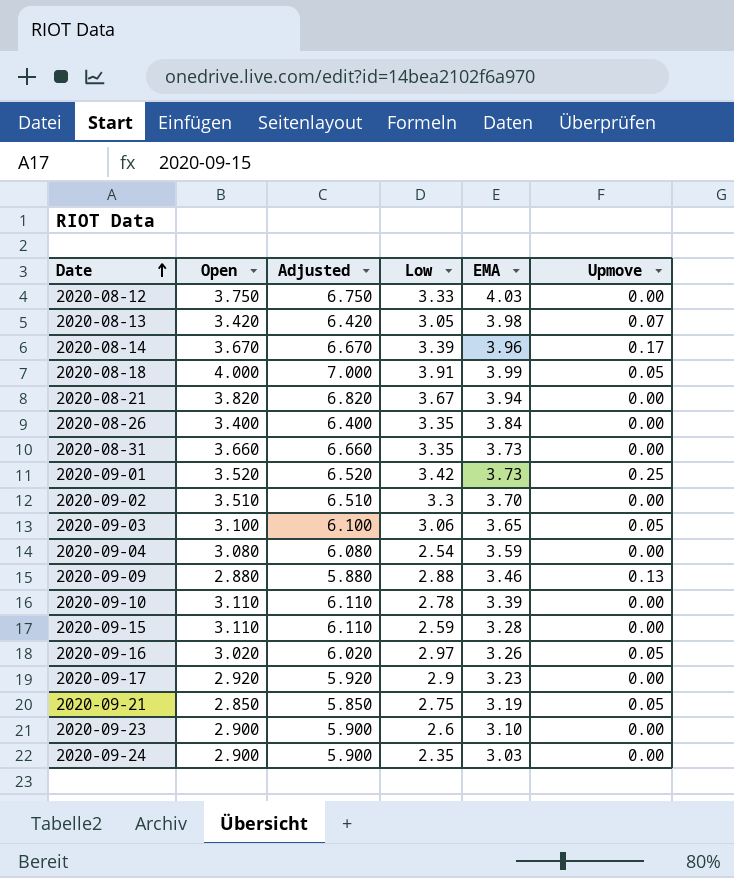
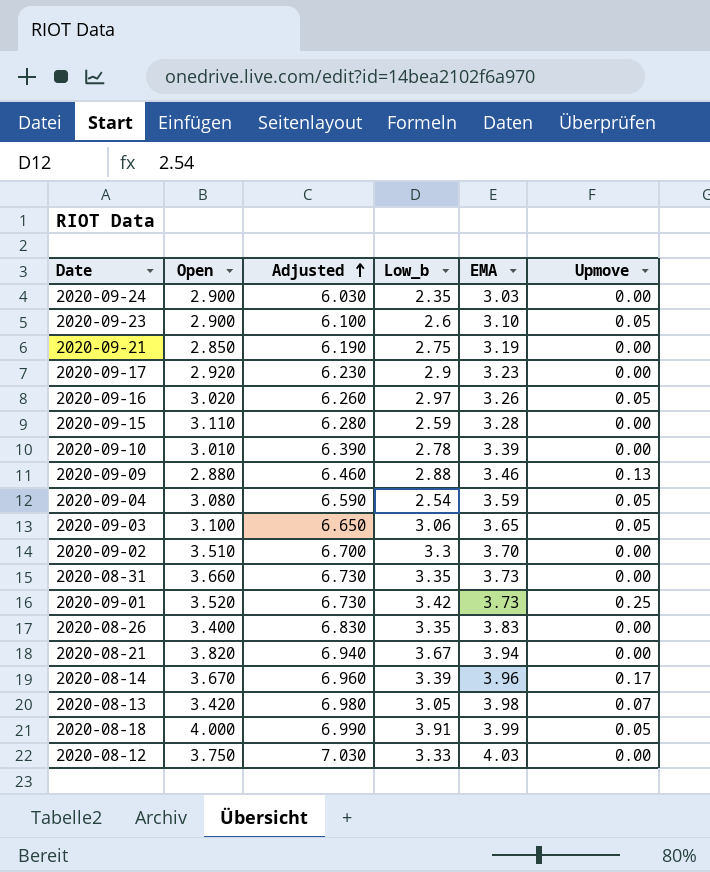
row order: Date ascending -> Adjusted ascending
column Adjusted | formula: [Open] + 3 -> [EMA] + 3
column name: Low -> Low_b
2020-09-23 | Upmove: 0.00 -> 0.05
2020-09-21 | Upmove: 0.05 -> 0.00
2020-09-10 | Open: 3.110 -> 3.010
2020-09-04 | Upmove: 0.00 -> 0.05
2020-08-26 | EMA: 3.84 -> 3.83

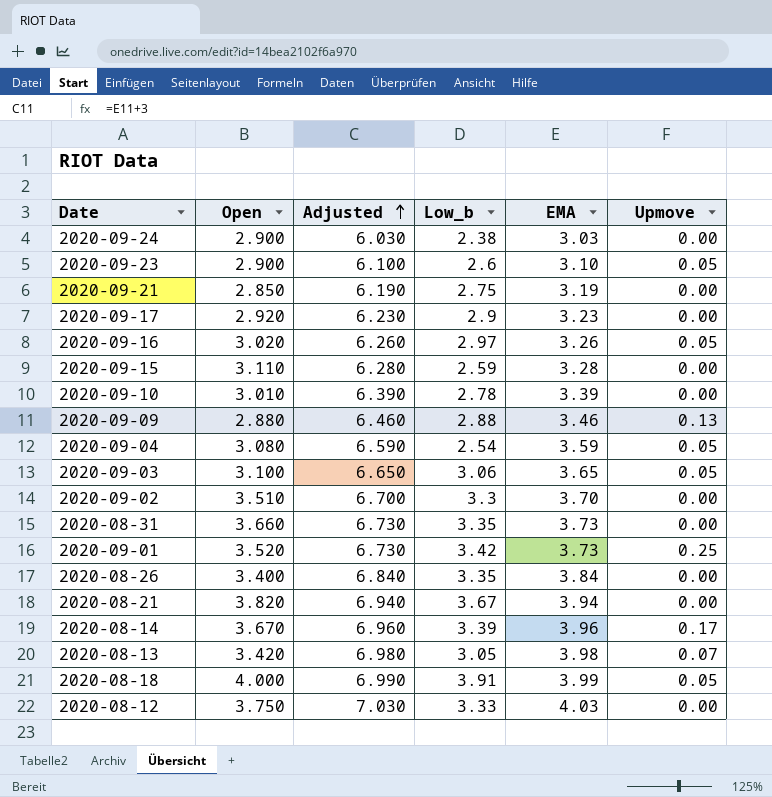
2020-09-24 | Low_b: 2.35 -> 2.38
2020-08-26 | Adjusted: 6.830 -> 6.840
2020-08-26 | EMA: 3.83 -> 3.84

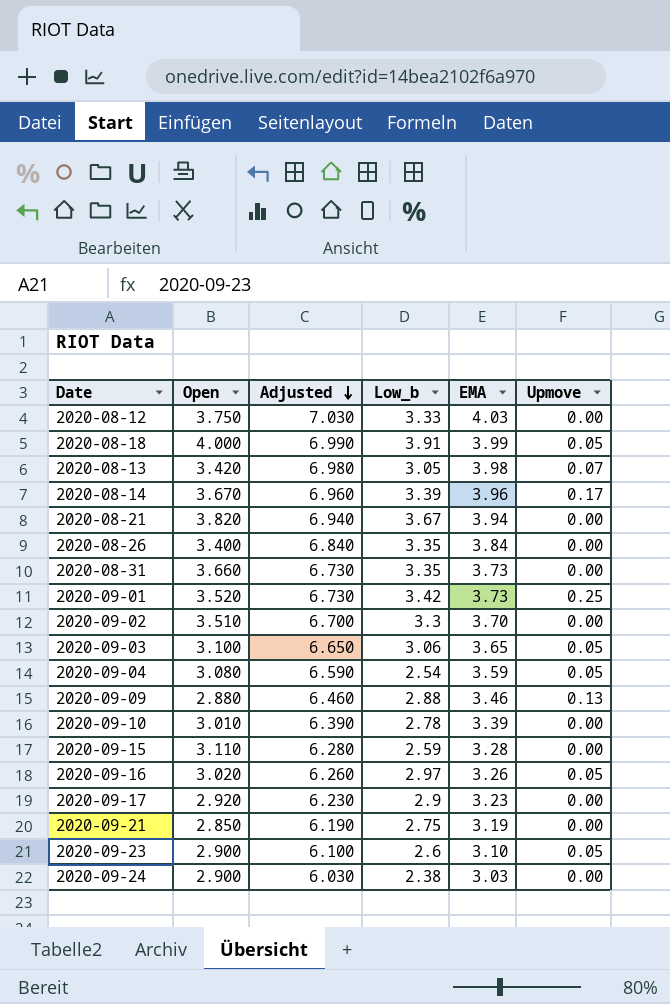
row order: Adjusted ascending -> Adjusted descending

